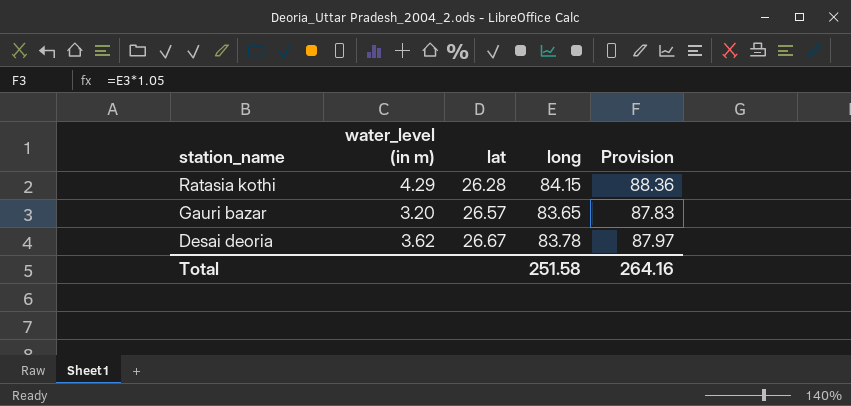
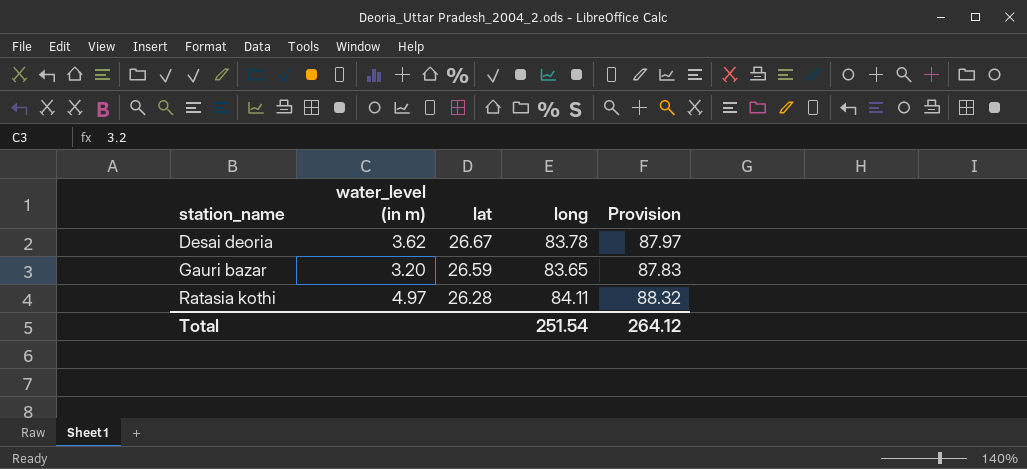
row order: station_name descending -> station_name ascending
Gauri bazar | lat: 26.57 -> 26.59
Ratasia kothi | water_level (in m): 4.29 -> 4.97
Ratasia kothi | long: 84.15 -> 84.11
Ratasia kothi | Provision: 88.36 -> 88.32
Total | long: 251.58 -> 251.54
Total | Provision: 264.16 -> 264.12

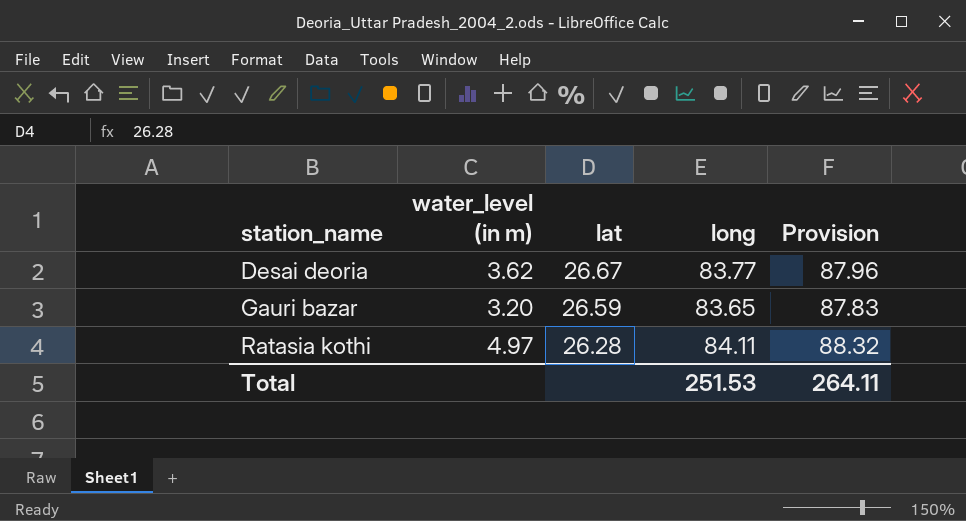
Desai deoria | long: 83.78 -> 83.77
Desai deoria | Provision: 87.97 -> 87.96
Total | long: 251.54 -> 251.53
Total | Provision: 264.12 -> 264.11

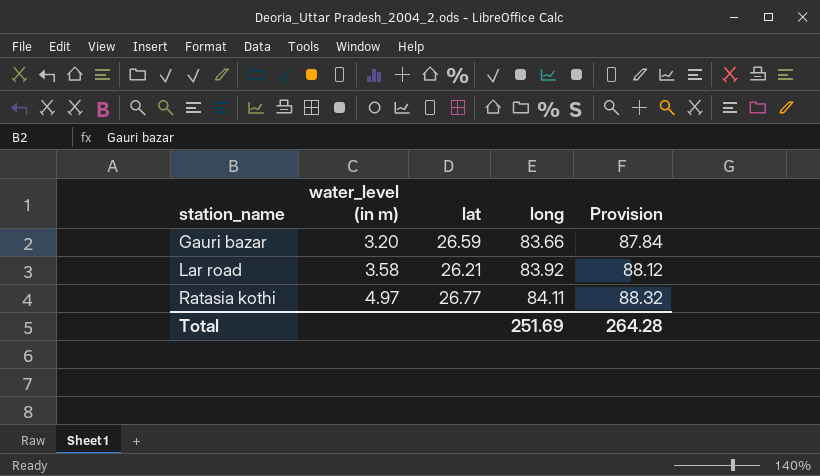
row Desai deoria: 3.62 | 26.67 | 83.77 | 87.96 -> none
Gauri bazar | long: 83.65 -> 83.66
Gauri bazar | Provision: 87.83 -> 87.84
row Lar road: none -> 3.58 | 26.21 | 83.92 | 88.12
Ratasia kothi | lat: 26.28 -> 26.77
Total | long: 251.53 -> 251.69
Total | Provision: 264.11 -> 264.28

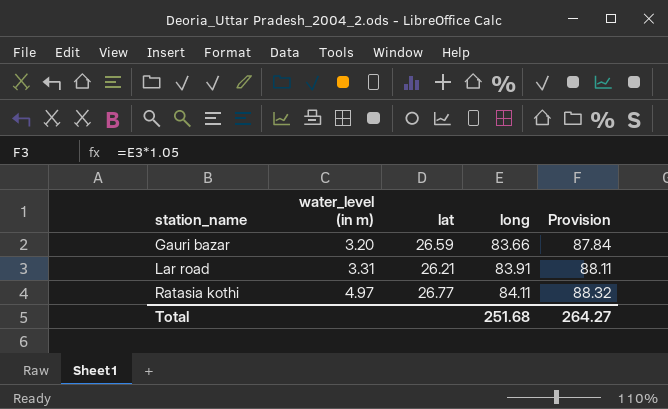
Lar road | water_level (in m): 3.58 -> 3.31
Lar road | long: 83.92 -> 83.91
Lar road | Provision: 88.12 -> 88.11
Total | long: 251.69 -> 251.68
Total | Provision: 264.28 -> 264.27

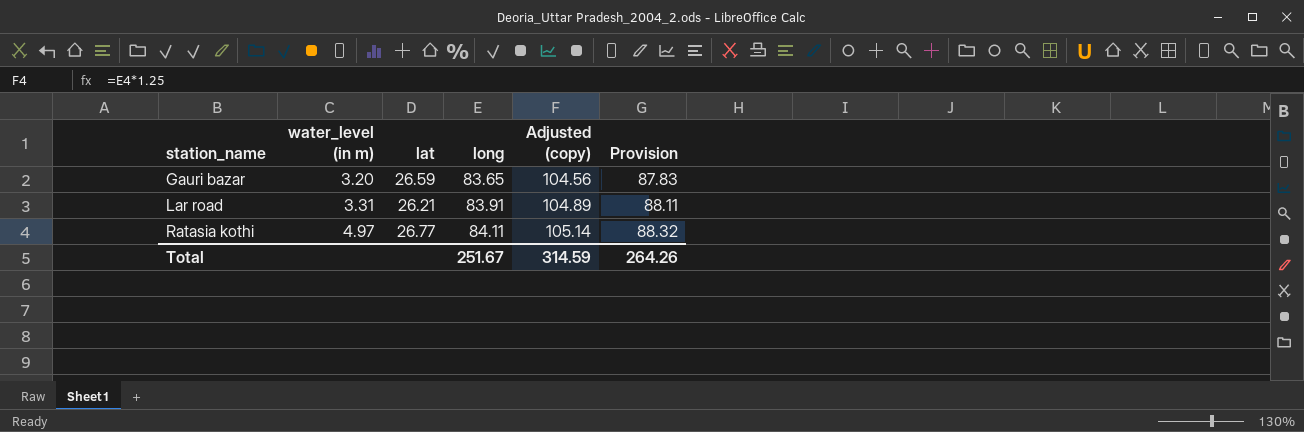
column Adjusted (copy) | formula: none -> [long] * 1.25
Gauri bazar | long: 83.66 -> 83.65
Gauri bazar | Provision: 87.84 -> 87.83
Total | long: 251.68 -> 251.67
Total | Provision: 264.27 -> 264.26

